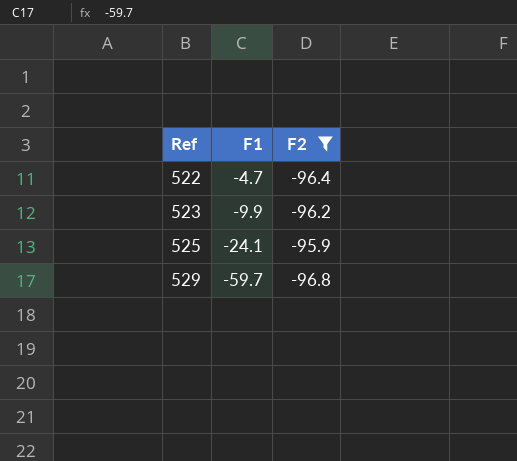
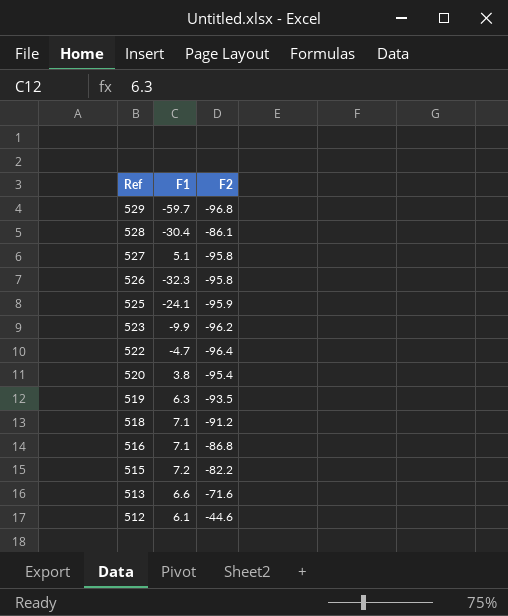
filter: F2 <= -95.9 -> none
row order: Ref ascending -> Ref descending

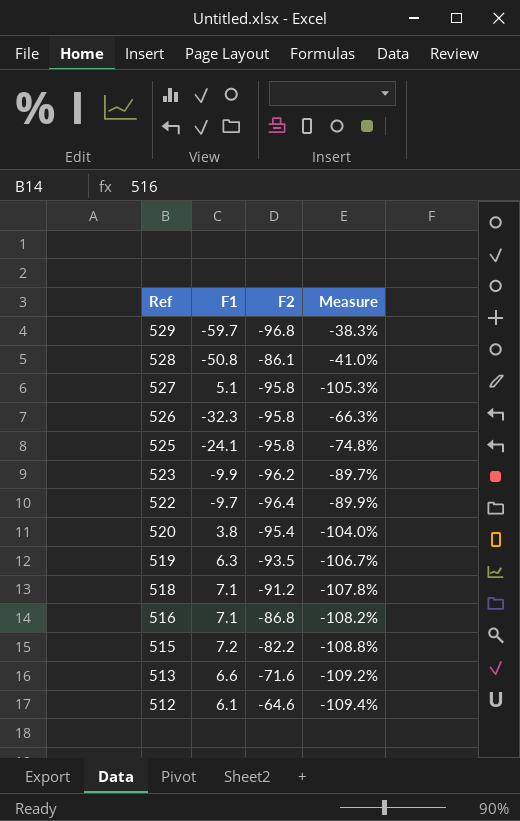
column Measure | formula: none -> ([F1] - [F2]) / [F2]
528 | F1: -30.4 -> -50.8
525 | F2: -95.9 -> -95.8
522 | F1: -4.7 -> -9.7
512 | F2: -44.6 -> -64.6

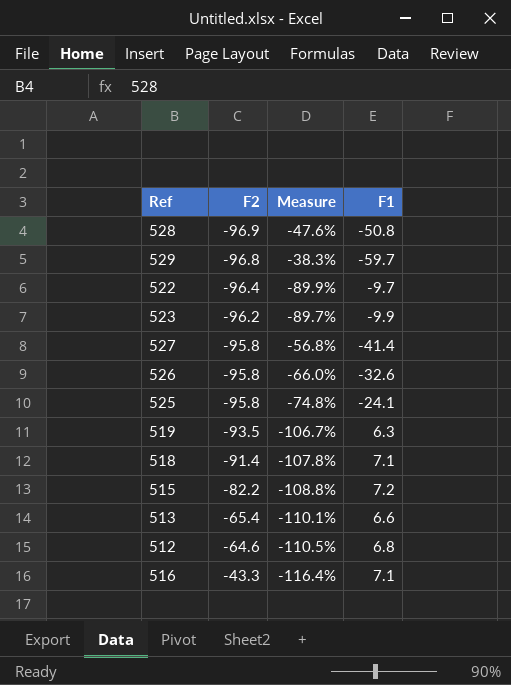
row order: Ref descending -> F2 ascending
column F1 | position: 2 -> 4
row 520: 3.8 | -95.4 | -104.0% -> none
528 | F2: -86.1 -> -96.9
528 | Measure: -41.0% -> -47.6%
527 | Measure: -105.3% -> -56.8%
527 | F1: 5.1 -> -41.4
526 | Measure: -66.3% -> -66.0%
526 | F1: -32.3 -> -32.6
518 | F2: -91.2 -> -91.4
513 | F2: -71.6 -> -65.4
513 | Measure: -109.2% -> -110.1%
512 | Measure: -109.4% -> -110.5%
512 | F1: 6.1 -> 6.8
516 | F2: -86.8 -> -43.3
516 | Measure: -108.2% -> -116.4%

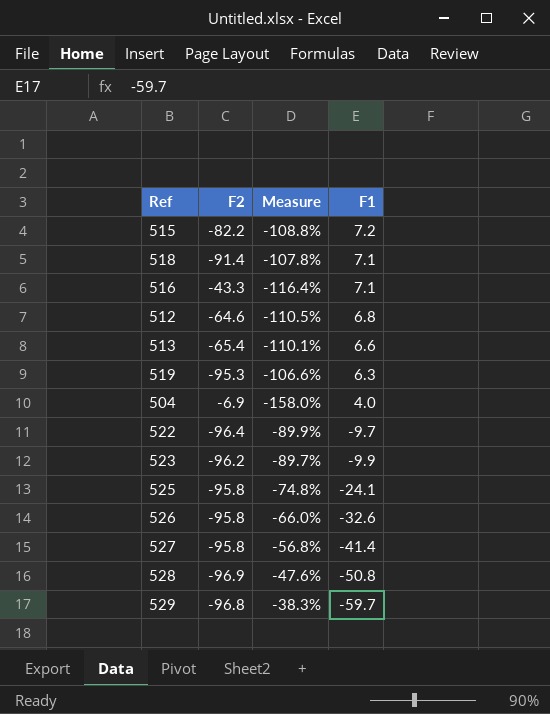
row order: F2 ascending -> F1 descending
519 | F2: -93.5 -> -95.3
519 | Measure: -106.7% -> -106.6%
row 504: none -> -6.9 | -158.0% | 4.0

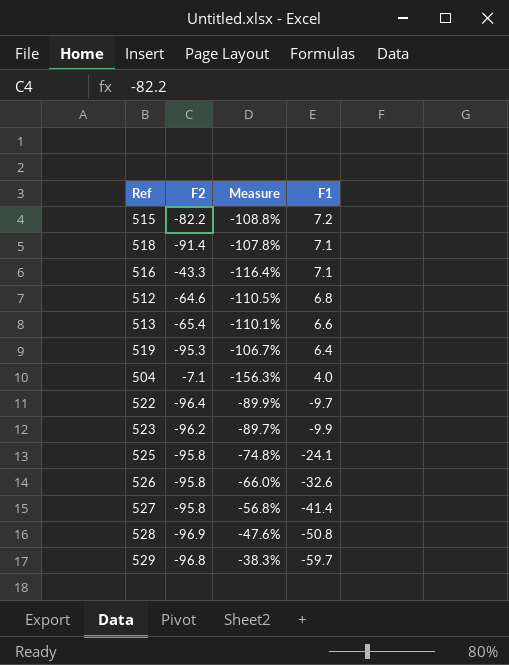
519 | Measure: -106.6% -> -106.7%
519 | F1: 6.3 -> 6.4
504 | F2: -6.9 -> -7.1
504 | Measure: -158.0% -> -156.3%

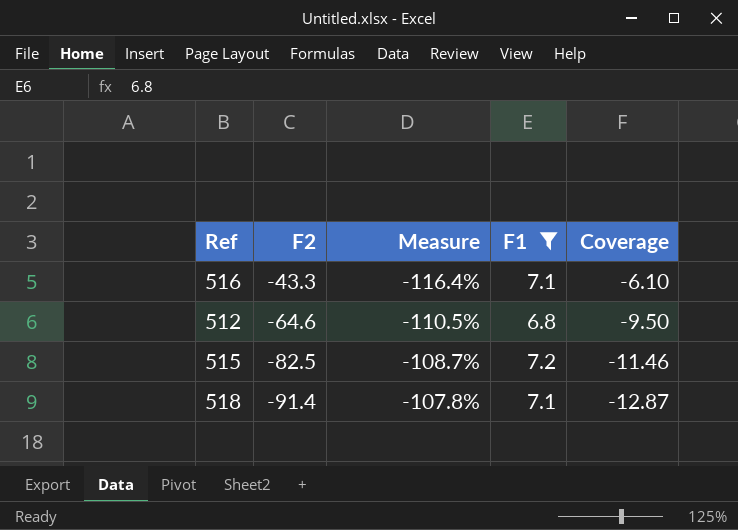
filter: none -> F1 >= 6.8
row order: F1 descending -> F2 descending
column Coverage | formula: none -> [F2] / [F1]
515 | F2: -82.2 -> -82.5
515 | Measure: -108.8% -> -108.7%

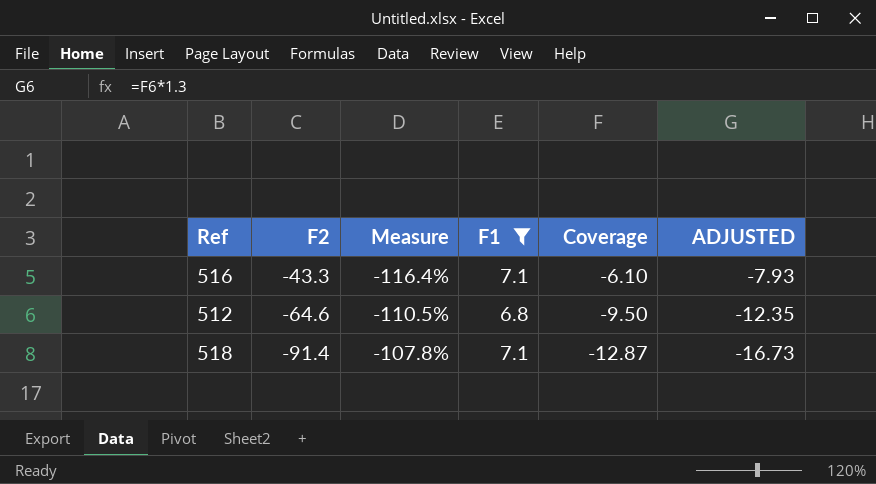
column ADJUSTED | formula: none -> [Coverage] * 1.3
row 515: -82.5 | -108.7% | 7.2 | -11.46 -> none

